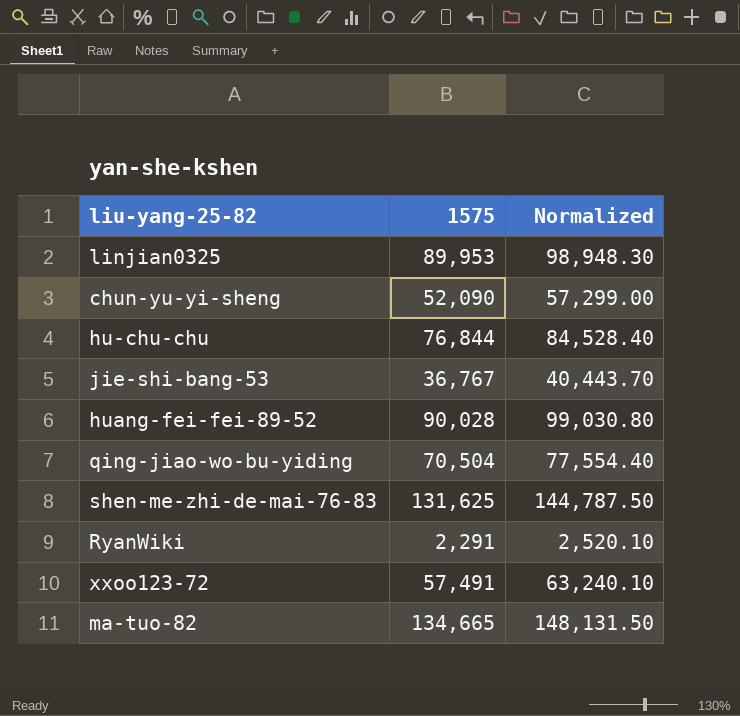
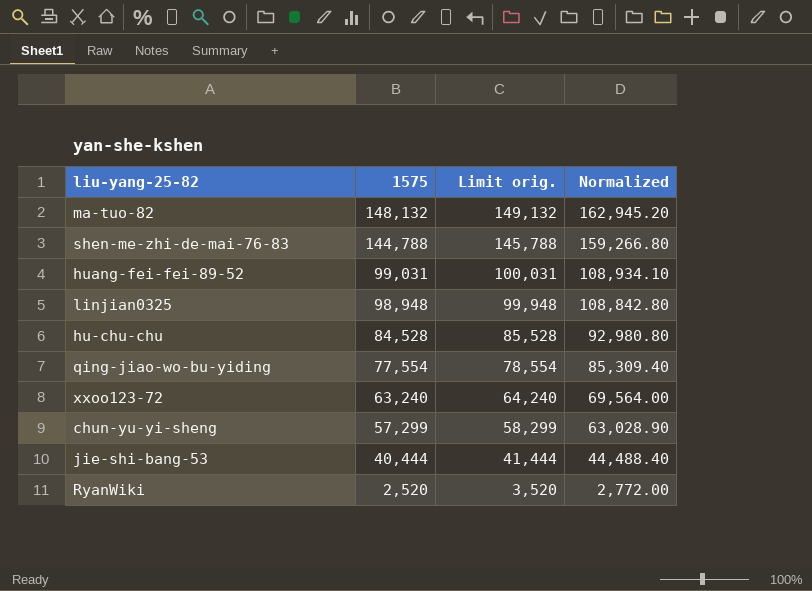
row order: none -> 1575 descending
column Limit orig. | formula: none -> [1575] + 1000
ma-tuo-82 | 1575: 134,665 -> 148,132
ma-tuo-82 | Normalized: 148,131.50 -> 162,945.20
shen-me-zhi-de-mai-76-83 | 1575: 131,625 -> 144,788
shen-me-zhi-de-mai-76-83 | Normalized: 144,787.50 -> 159,266.80
huang-fei-fei-89-52 | 1575: 90,028 -> 99,031
huang-fei-fei-89-52 | Normalized: 99,030.80 -> 108,934.10
linjian0325 | 1575: 89,953 -> 98,948
linjian0325 | Normalized: 98,948.30 -> 108,842.80
hu-chu-chu | 1575: 76,844 -> 84,528
hu-chu-chu | Normalized: 84,528.40 -> 92,980.80
qing-jiao-wo-bu-yiding | 1575: 70,504 -> 77,554
qing-jiao-wo-bu-yiding | Normalized: 77,554.40 -> 85,309.40
xxoo123-72 | 1575: 57,491 -> 63,240
xxoo123-72 | Normalized: 63,240.10 -> 69,564.00
chun-yu-yi-sheng | 1575: 52,090 -> 57,299
chun-yu-yi-sheng | Normalized: 57,299.00 -> 63,028.90
jie-shi-bang-53 | 1575: 36,767 -> 40,444
jie-shi-bang-53 | Normalized: 40,443.70 -> 44,488.40
RyanWiki | 1575: 2,291 -> 2,520
RyanWiki | Normalized: 2,520.10 -> 2,772.00

